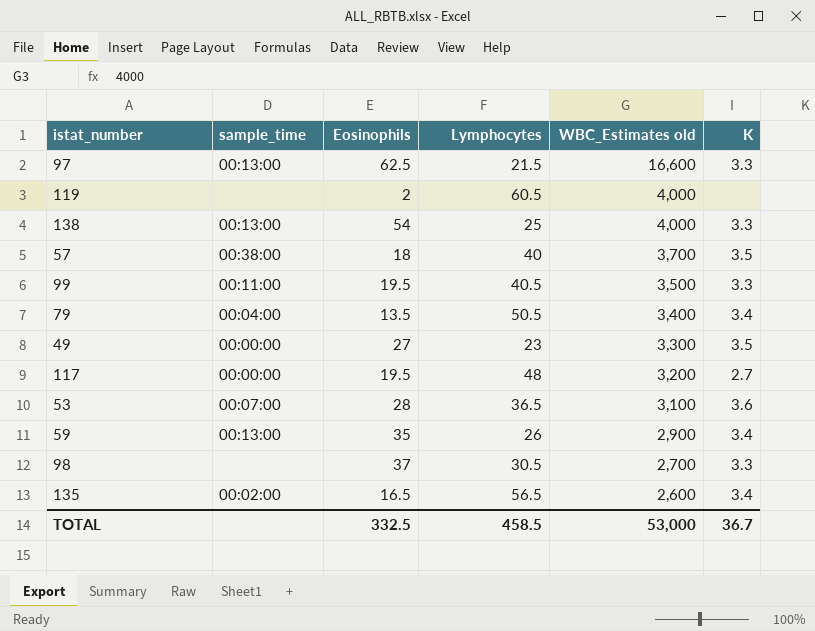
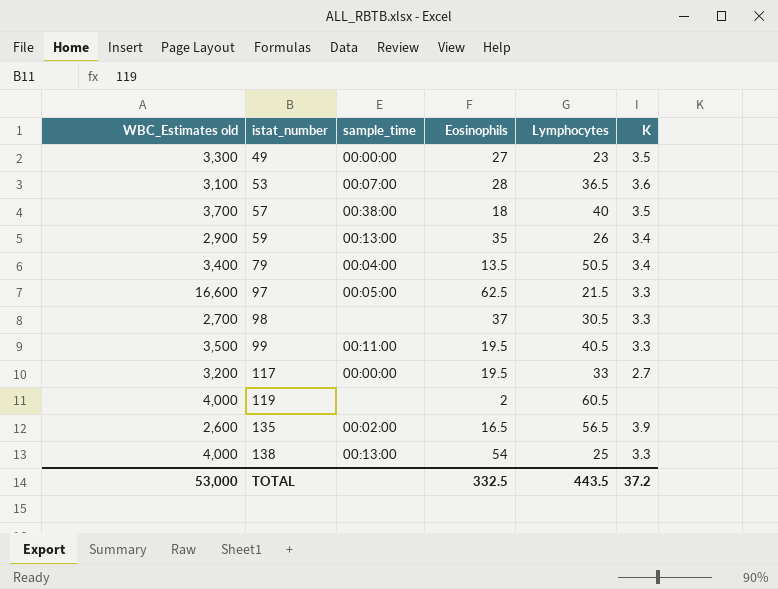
row order: WBC_Estimates old descending -> istat_number ascending
column WBC_Estimates old | position: 5 -> 1
97 | sample_time: 00:13:00 -> 00:05:00
117 | Lymphocytes: 48 -> 33
135 | K: 3.4 -> 3.9
TOTAL | Lymphocytes: 458.5 -> 443.5
TOTAL | K: 36.7 -> 37.2

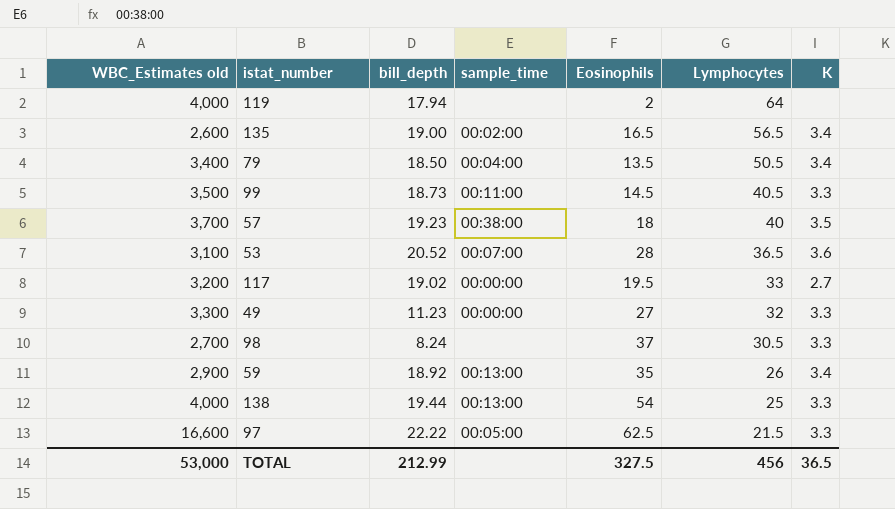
row order: istat_number ascending -> Lymphocytes descending
column bill_depth | position: none -> 3
119 | Lymphocytes: 60.5 -> 64
135 | K: 3.9 -> 3.4
99 | Eosinophils: 19.5 -> 14.5
49 | Lymphocytes: 23 -> 32
49 | K: 3.5 -> 3.3
TOTAL | Eosinophils: 332.5 -> 327.5
TOTAL | Lymphocytes: 443.5 -> 456
TOTAL | K: 37.2 -> 36.5

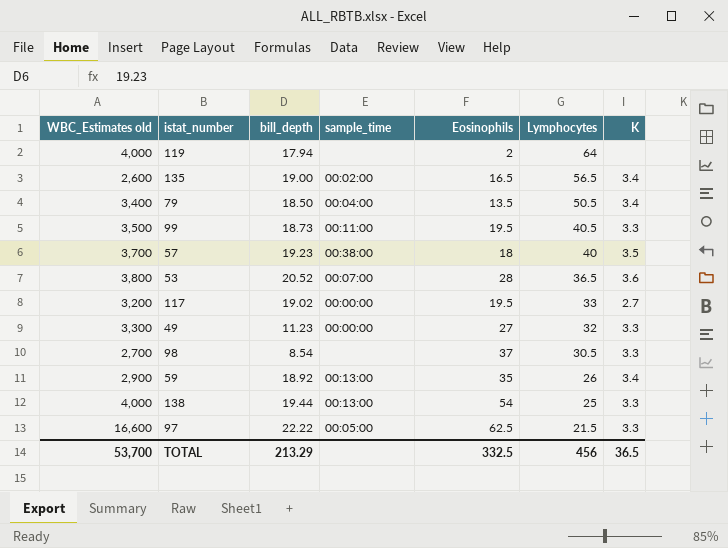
99 | Eosinophils: 14.5 -> 19.5
53 | WBC_Estimates old: 3,100 -> 3,800
98 | bill_depth: 8.24 -> 8.54
TOTAL | WBC_Estimates old: 53,000 -> 53,700
TOTAL | bill_depth: 212.99 -> 213.29
TOTAL | Eosinophils: 327.5 -> 332.5

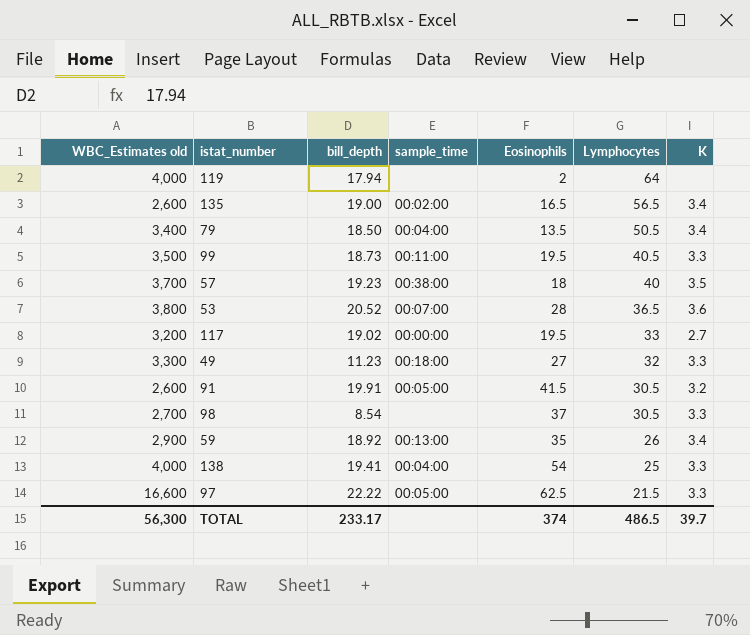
49 | sample_time: 00:00:00 -> 00:18:00
row 91: none -> 2,600 | 19.91 | 00:05:00 | 41.5 | 30.5 | 3.2
138 | bill_depth: 19.44 -> 19.41
138 | sample_time: 00:13:00 -> 00:04:00
TOTAL | WBC_Estimates old: 53,700 -> 56,300
TOTAL | bill_depth: 213.29 -> 233.17
TOTAL | Eosinophils: 332.5 -> 374
TOTAL | Lymphocytes: 456 -> 486.5
TOTAL | K: 36.5 -> 39.7

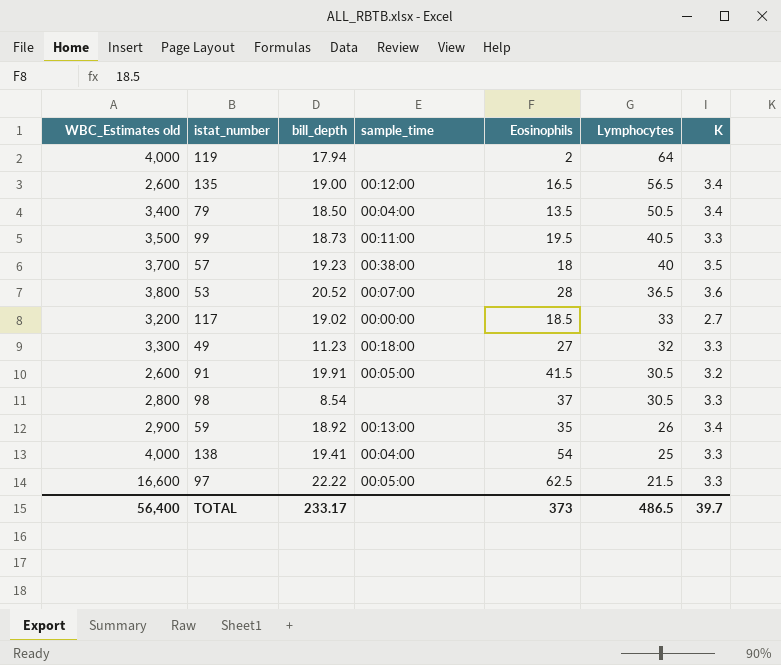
135 | sample_time: 00:02:00 -> 00:12:00
117 | Eosinophils: 19.5 -> 18.5
98 | WBC_Estimates old: 2,700 -> 2,800
TOTAL | WBC_Estimates old: 56,300 -> 56,400
TOTAL | Eosinophils: 374 -> 373

